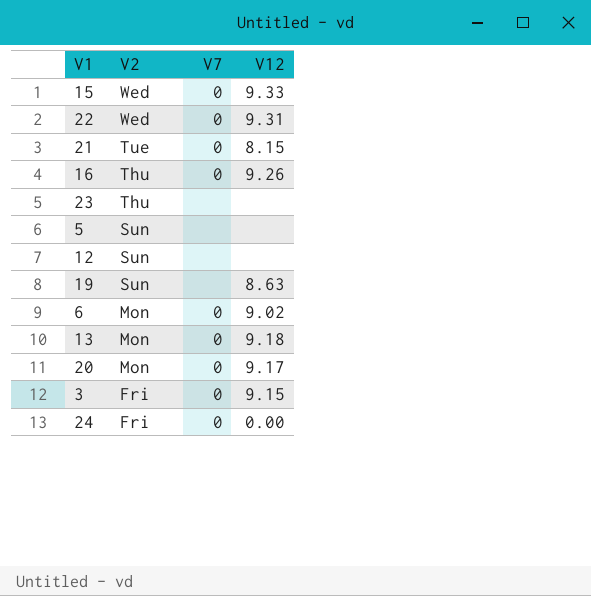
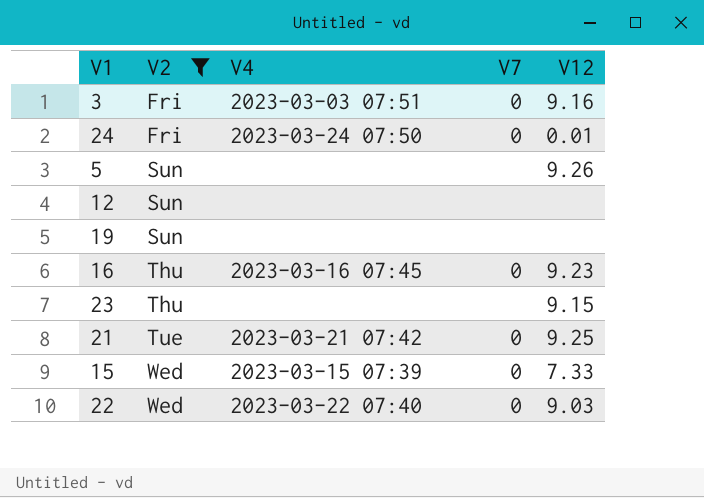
filter: none -> V2 != Mon
row order: V2 descending -> V2 ascending
column V4 | position: none -> 3
3 | V12: 9.15 -> 9.16
24 | V12: 0.00 -> 0.01
5 | V12: none -> 9.26
19 | V12: 8.63 -> none
16 | V12: 9.26 -> 9.23
23 | V12: none -> 9.15
21 | V12: 8.15 -> 9.25
15 | V12: 9.33 -> 7.33
22 | V12: 9.31 -> 9.03

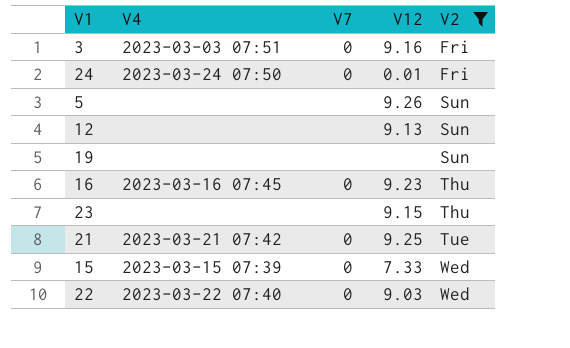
column V2 | position: 2 -> 5
12 | V12: none -> 9.13

